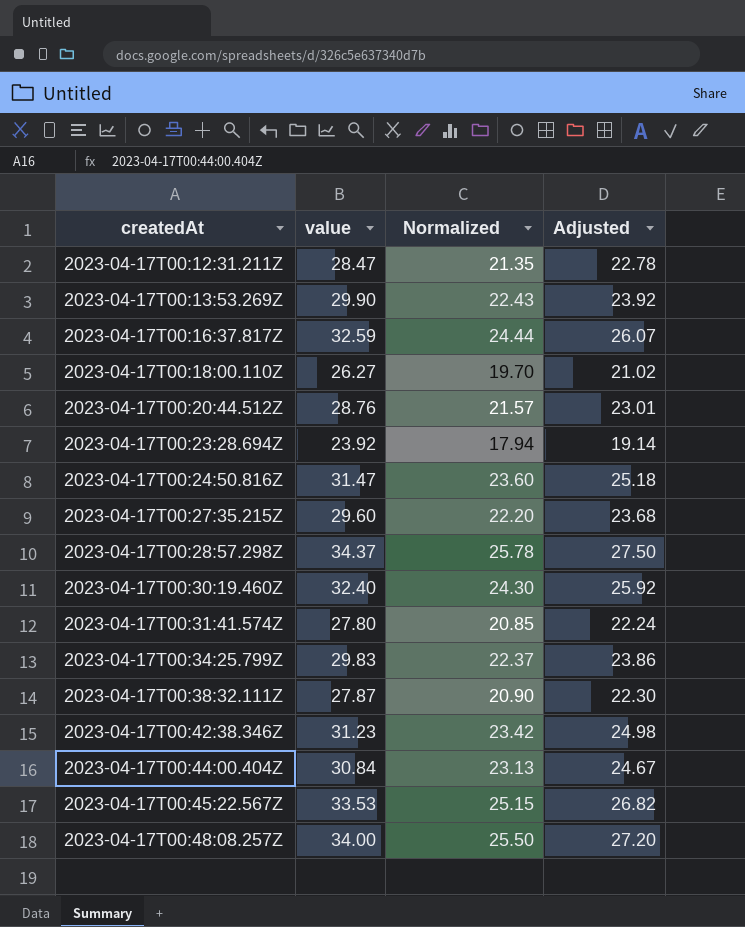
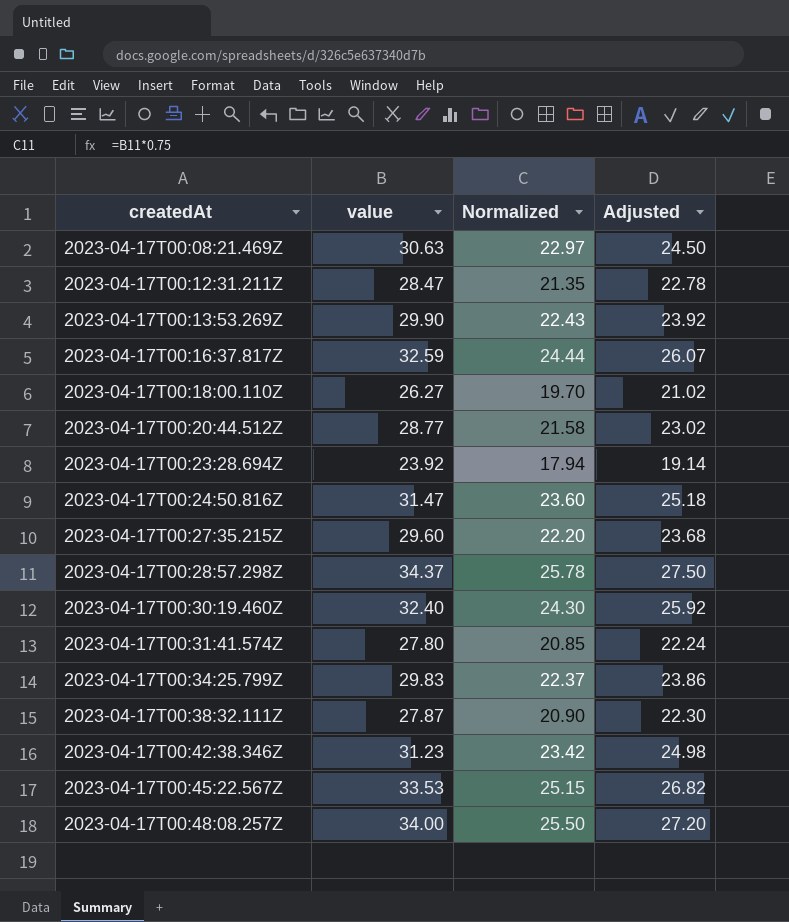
row 2023-04-17T00:44:00.404Z: 30.84 | 23.13 | 24.67 -> none
row 2023-04-17T00:08:21.469Z: none -> 30.63 | 22.97 | 24.50
2023-04-17T00:20:44.512Z | value: 28.76 -> 28.77
2023-04-17T00:20:44.512Z | Normalized: 21.57 -> 21.58
2023-04-17T00:20:44.512Z | Adjusted: 23.01 -> 23.02

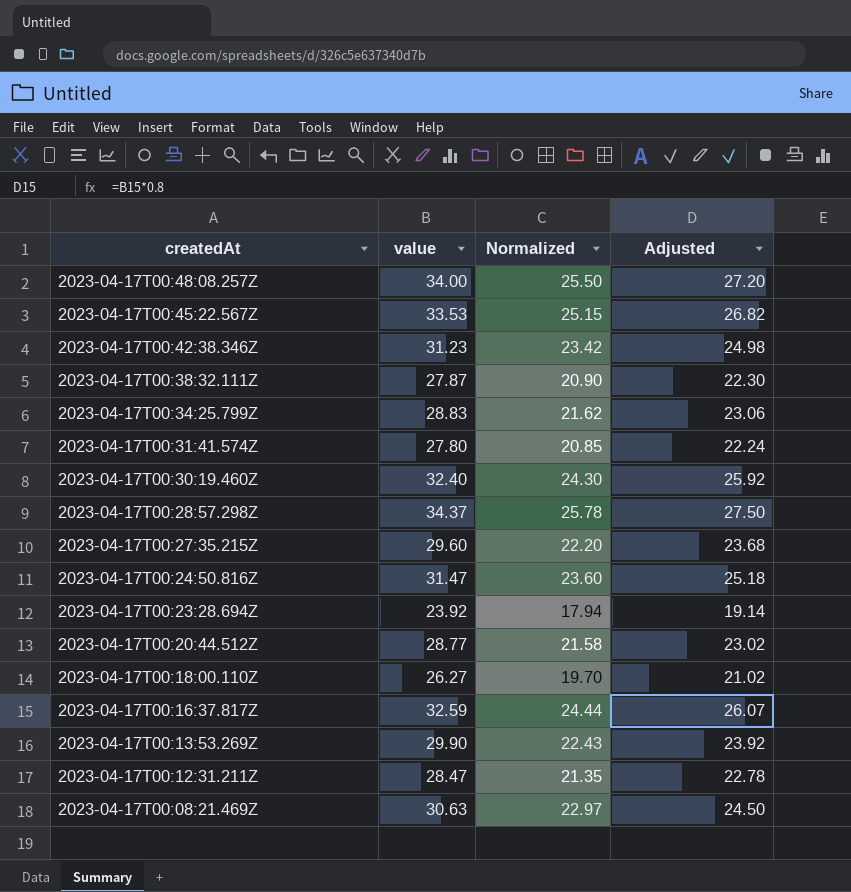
row order: createdAt ascending -> createdAt descending
2023-04-17T00:34:25.799Z | value: 29.83 -> 28.83
2023-04-17T00:34:25.799Z | Normalized: 22.37 -> 21.62
2023-04-17T00:34:25.799Z | Adjusted: 23.86 -> 23.06

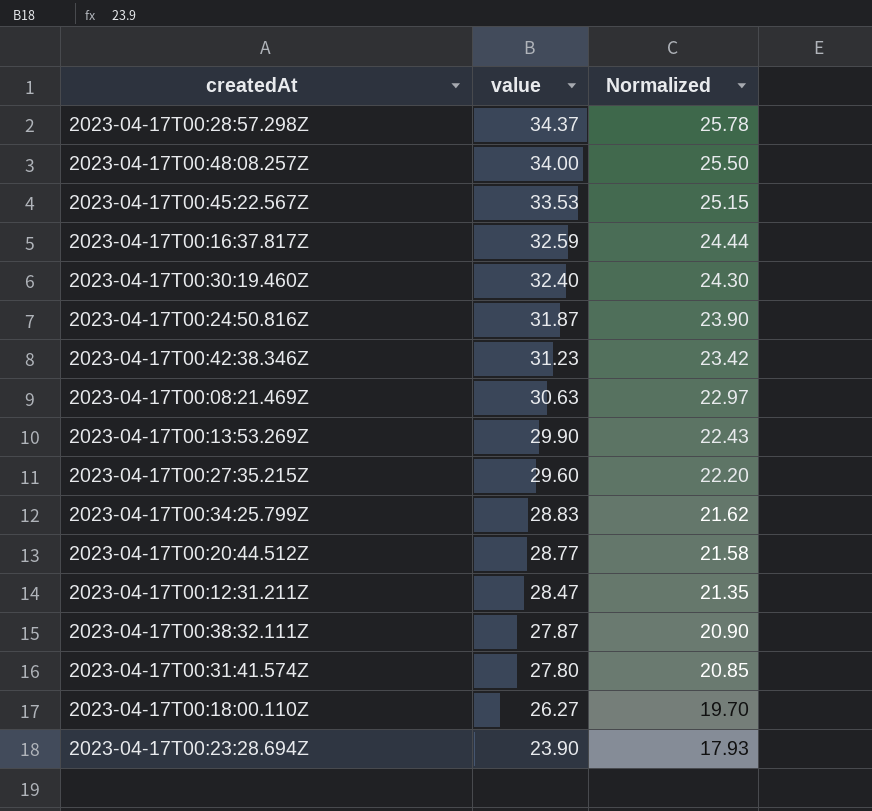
row order: createdAt descending -> value descending
column Adjusted | formula: [value] * 0.8 -> none
2023-04-17T00:24:50.816Z | value: 31.47 -> 31.87
2023-04-17T00:24:50.816Z | Normalized: 23.60 -> 23.90
2023-04-17T00:23:28.694Z | value: 23.92 -> 23.90
2023-04-17T00:23:28.694Z | Normalized: 17.94 -> 17.93

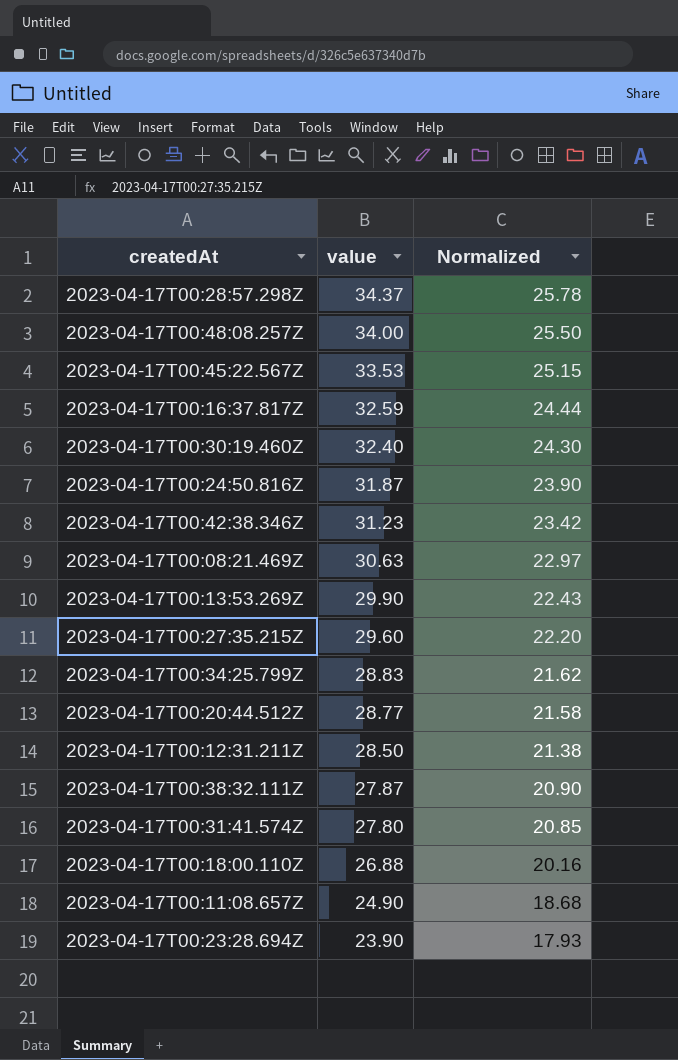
2023-04-17T00:12:31.211Z | value: 28.47 -> 28.50
2023-04-17T00:12:31.211Z | Normalized: 21.35 -> 21.38
2023-04-17T00:18:00.110Z | value: 26.27 -> 26.88
2023-04-17T00:18:00.110Z | Normalized: 19.70 -> 20.16
row 2023-04-17T00:11:08.657Z: none -> 24.90 | 18.68

